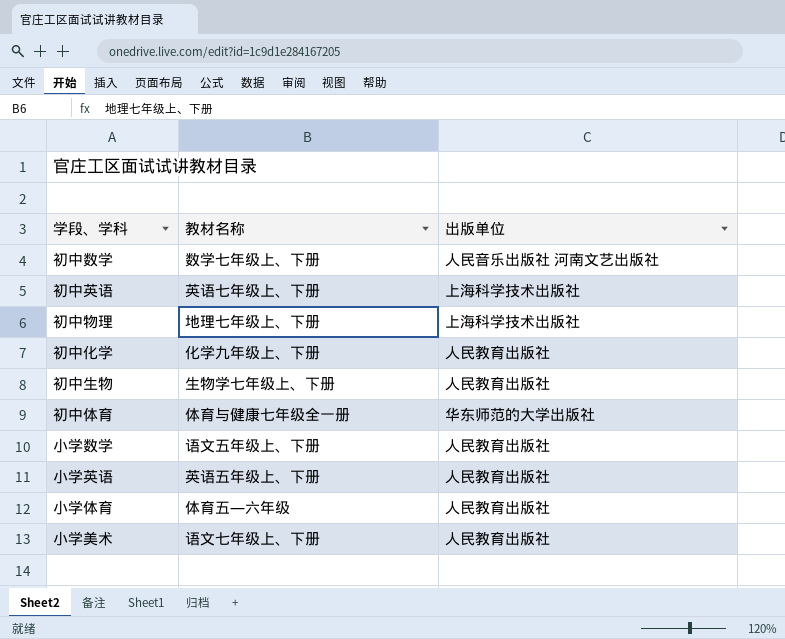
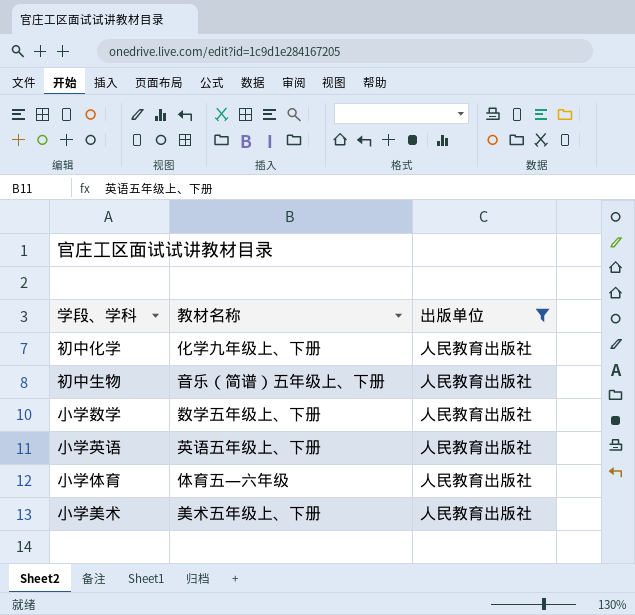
filter: none -> 出版单位 = 人民教育出版社
初中生物 | 教材名称: 生物学七年级上、下册 -> 音乐（简谱）五年级上、下册
小学数学 | 教材名称: 语文五年级上、下册 -> 数学五年级上、下册
小学美术 | 教材名称: 语文七年级上、下册 -> 美术五年级上、下册

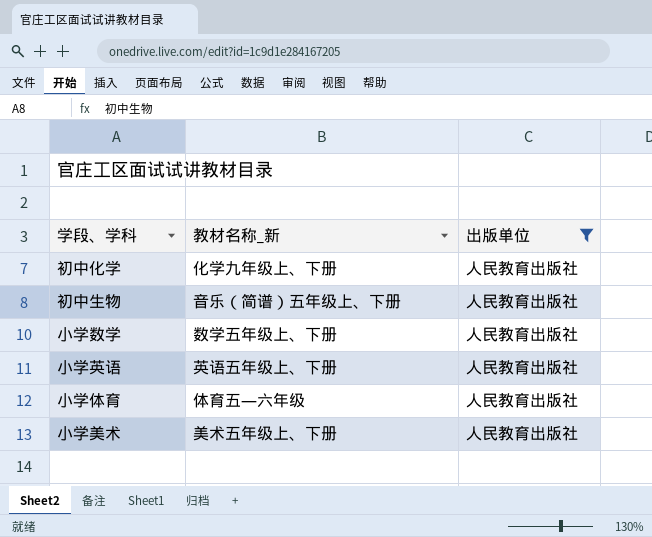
column name: 教材名称 -> 教材名称_新

